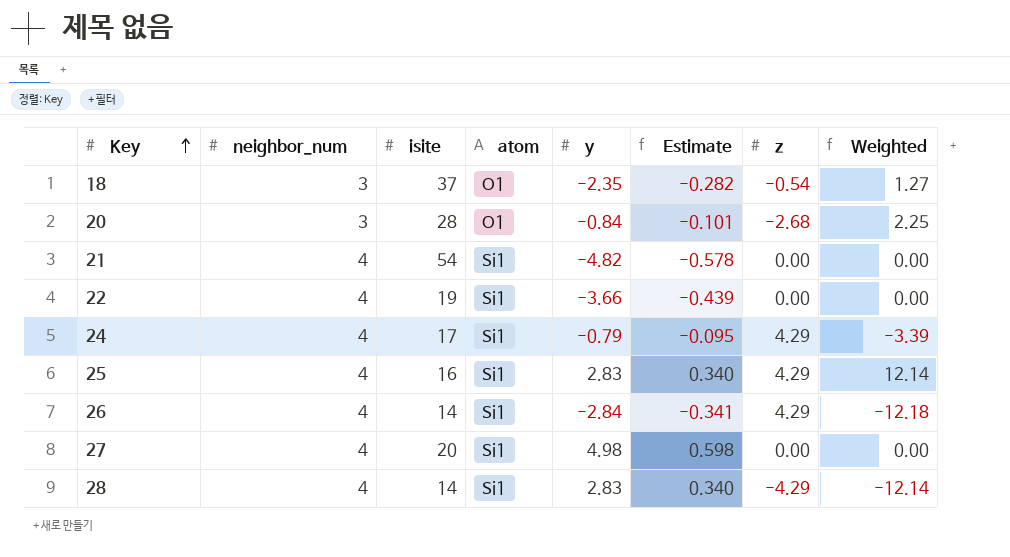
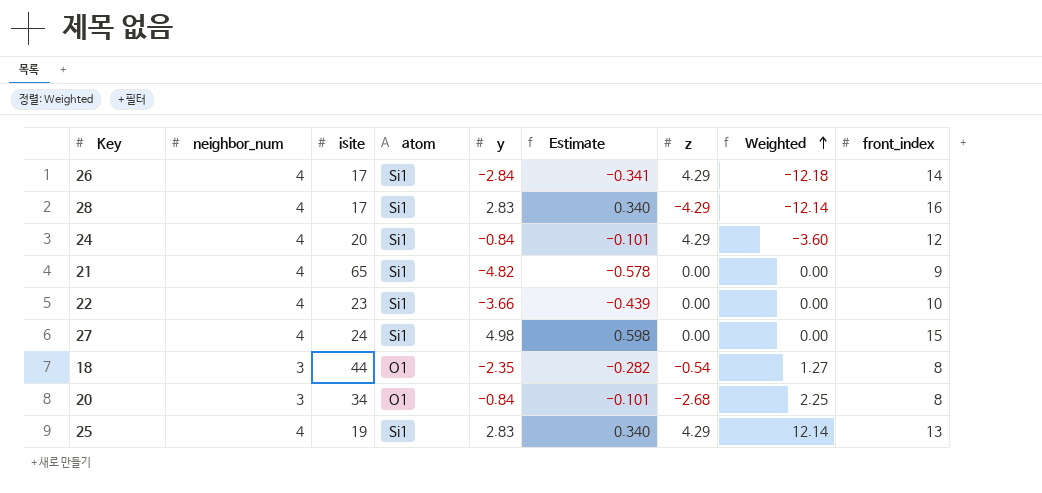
row order: Key ascending -> Weighted ascending
column front_index | position: none -> 9
26 | isite: 14 -> 17
28 | isite: 14 -> 17
24 | isite: 17 -> 20
24 | y: -0.79 -> -0.84
24 | Estimate: -0.095 -> -0.101
24 | Weighted: -3.39 -> -3.60
21 | isite: 54 -> 65
22 | isite: 19 -> 23
27 | isite: 20 -> 24
18 | isite: 37 -> 44
20 | isite: 28 -> 34
25 | isite: 16 -> 19

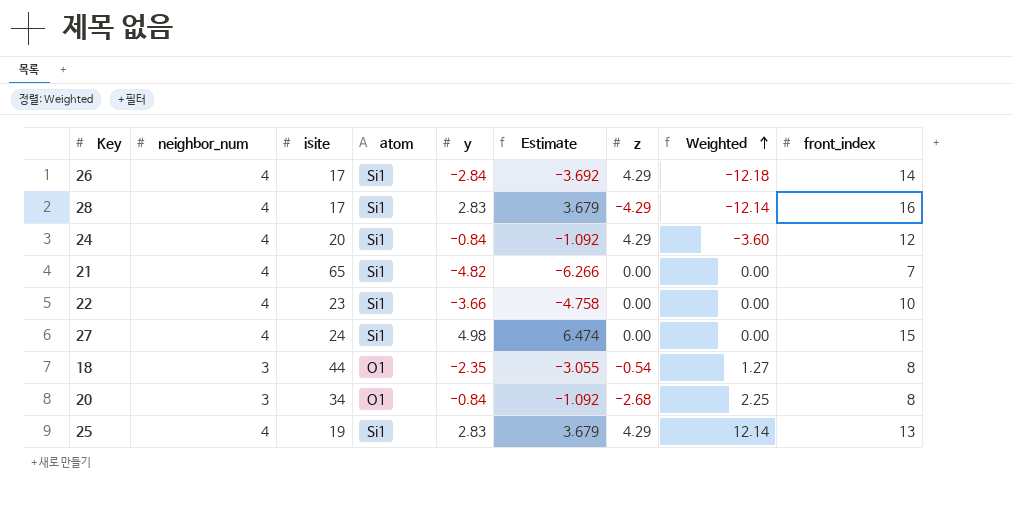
column Estimate | formula: [y] * 0.12 -> [y] * 1.3
21 | front_index: 9 -> 7

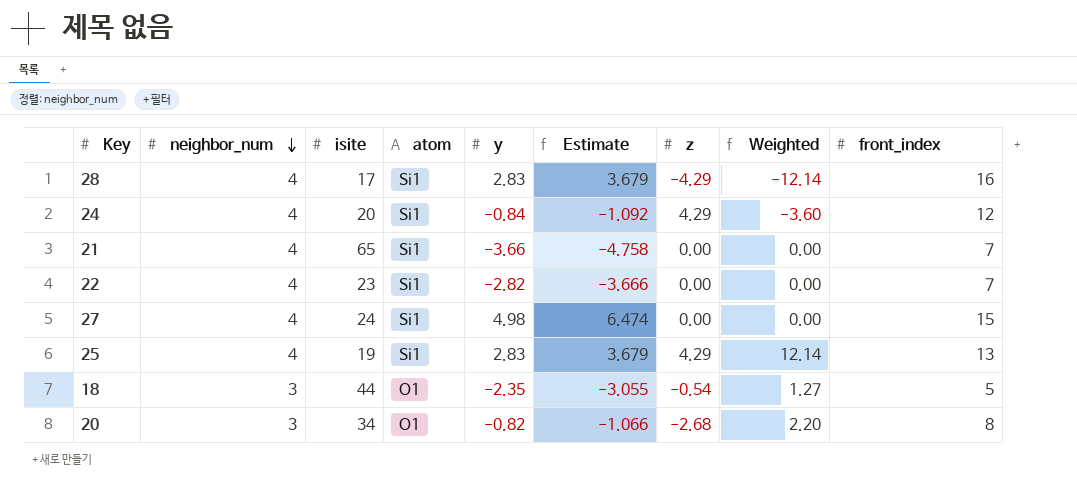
row order: Weighted ascending -> neighbor_num descending
row 26: 4 | 17 | Si1 | -2.84 | -3.692 | 4.29 | -12.18 | 14 -> none
21 | y: -4.82 -> -3.66
21 | Estimate: -6.266 -> -4.758
22 | y: -3.66 -> -2.82
22 | Estimate: -4.758 -> -3.666
22 | front_index: 10 -> 7
18 | front_index: 8 -> 5
20 | y: -0.84 -> -0.82
20 | Estimate: -1.092 -> -1.066
20 | Weighted: 2.25 -> 2.20

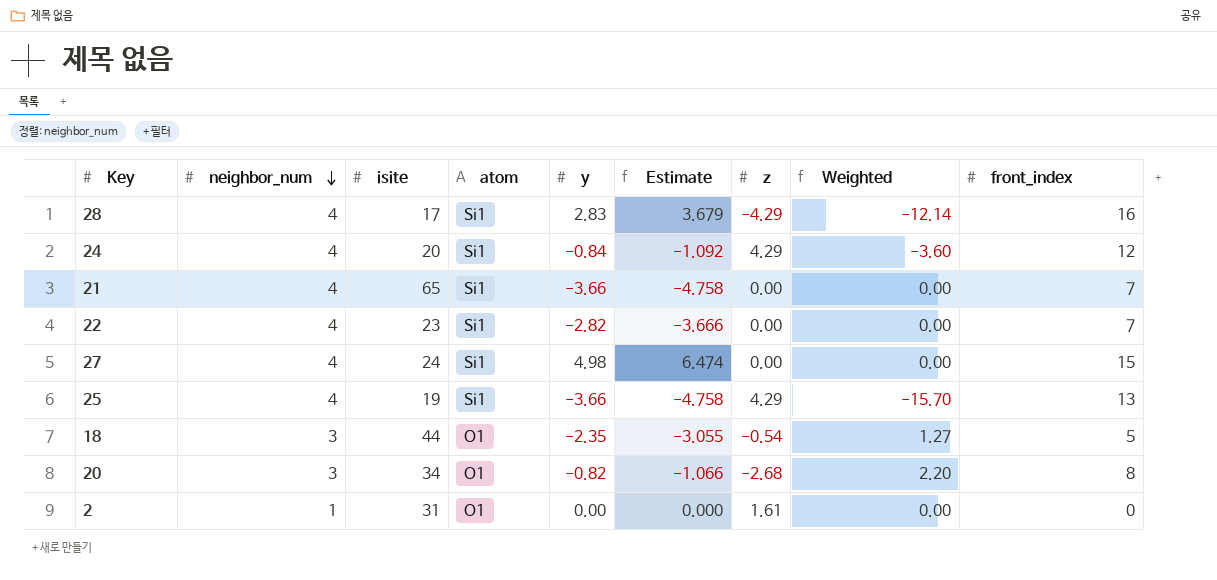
25 | y: 2.83 -> -3.66
25 | Estimate: 3.679 -> -4.758
25 | Weighted: 12.14 -> -15.70
row 2: none -> 1 | 31 | O1 | 0.00 | 0.000 | 1.61 | 0.00 | 0

